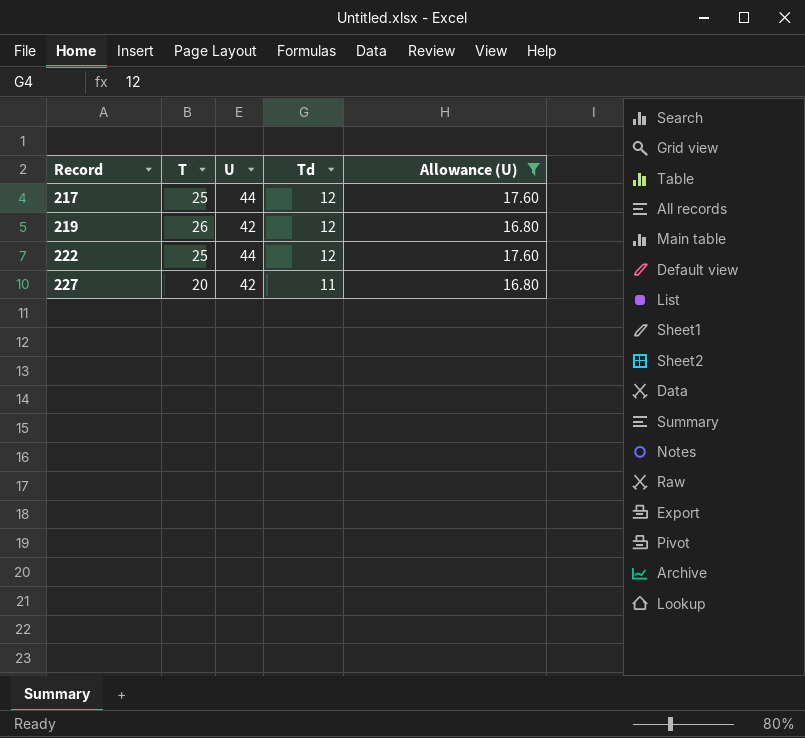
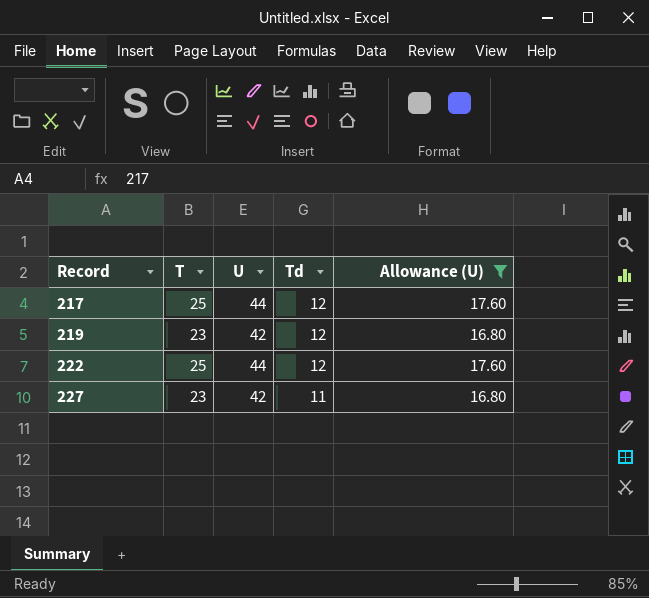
219 | T: 26 -> 23
227 | T: 20 -> 23

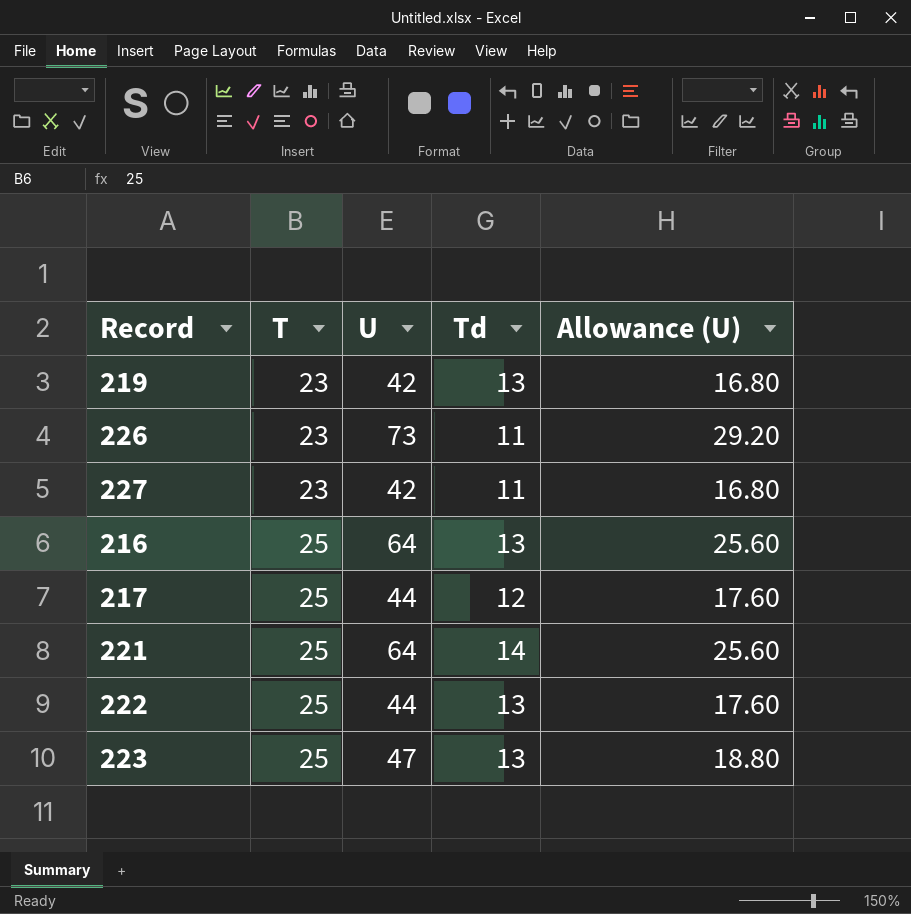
filter: Allowance (U) <= 17.60 -> none
row order: Record ascending -> T ascending
219 | Td: 12 -> 13
222 | Td: 12 -> 13

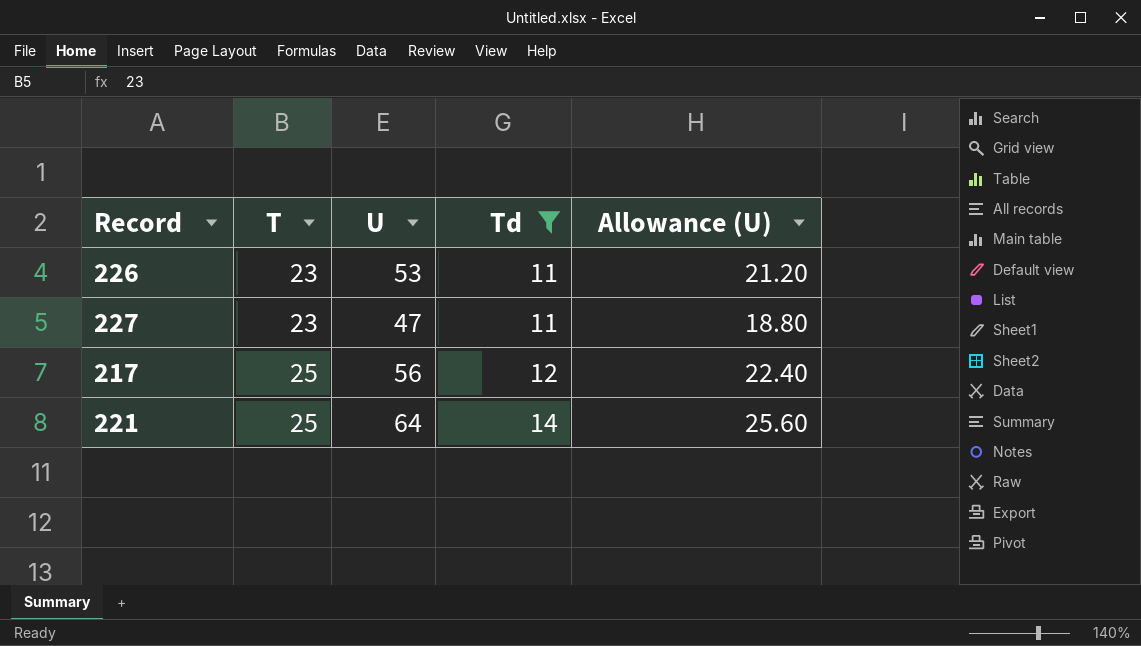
filter: none -> Td != 13
226 | U: 73 -> 53
226 | Allowance (U): 29.20 -> 21.20
227 | U: 42 -> 47
227 | Allowance (U): 16.80 -> 18.80
217 | U: 44 -> 56
217 | Allowance (U): 17.60 -> 22.40

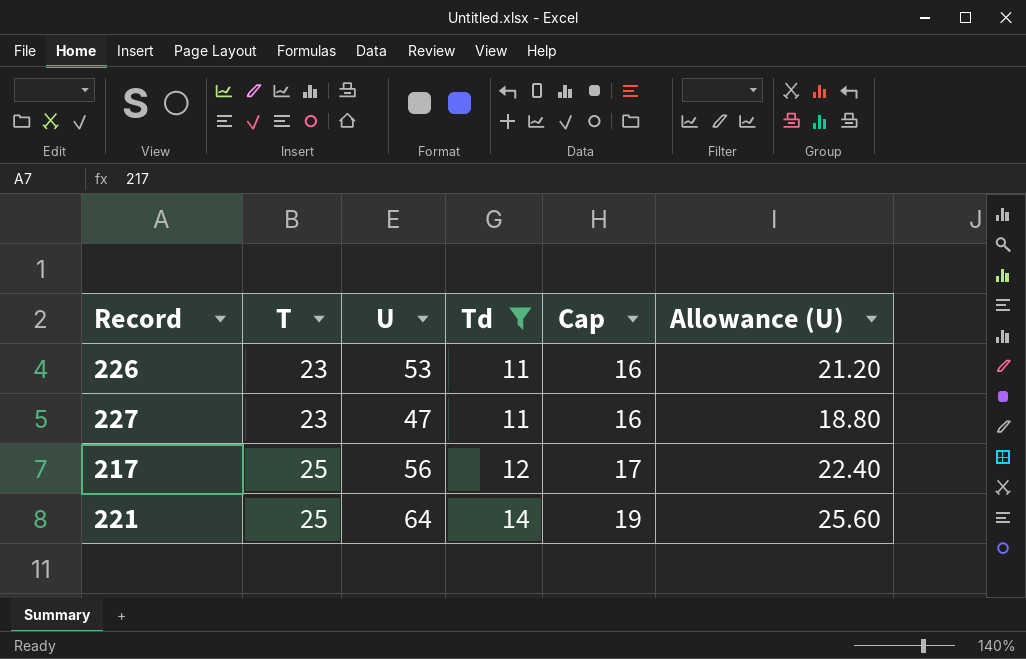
column Cap | formula: none -> [Td] + 5

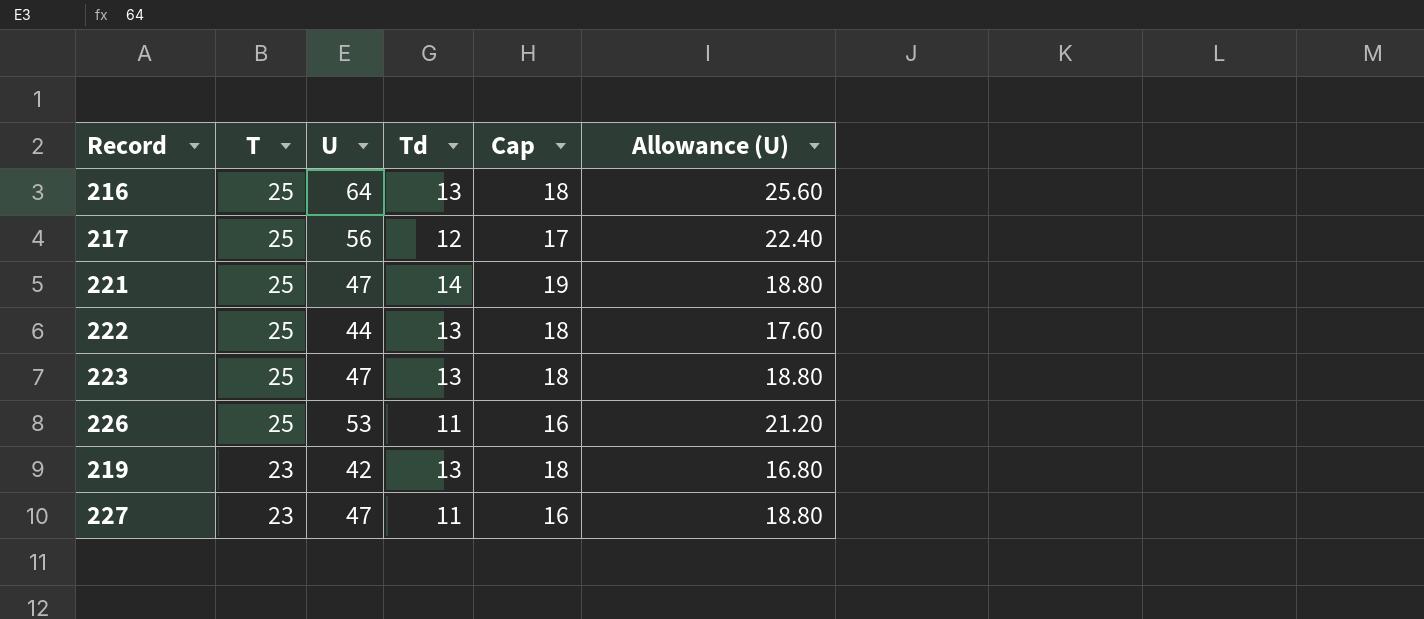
filter: Td != 13 -> none
row order: T ascending -> T descending
221 | U: 64 -> 47
221 | Allowance (U): 25.60 -> 18.80
226 | T: 23 -> 25

